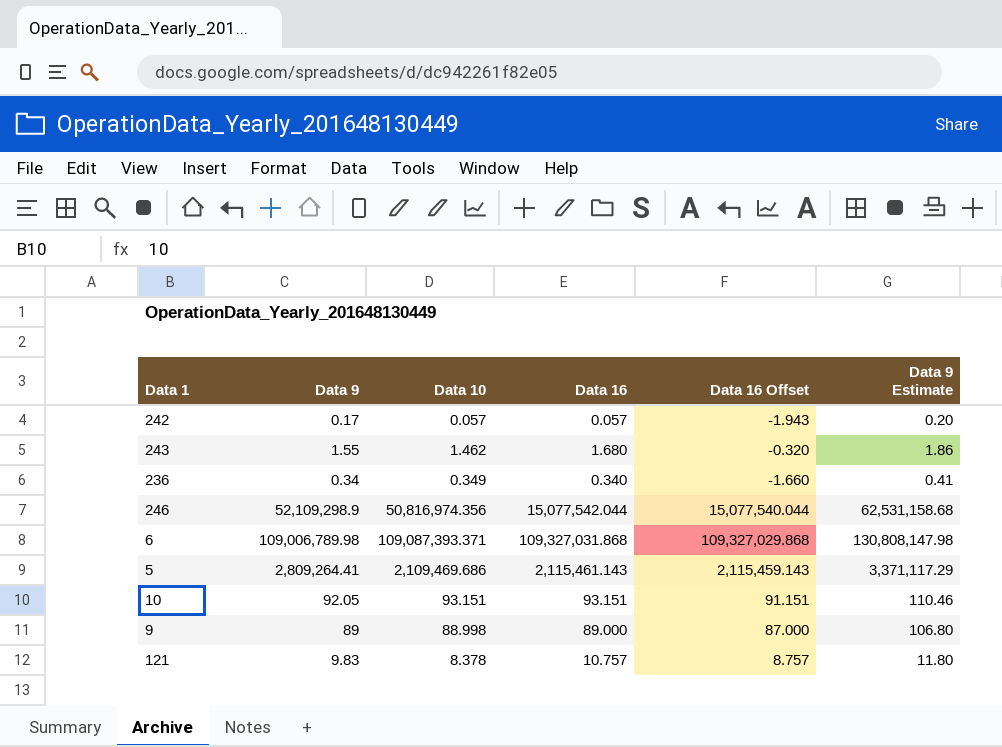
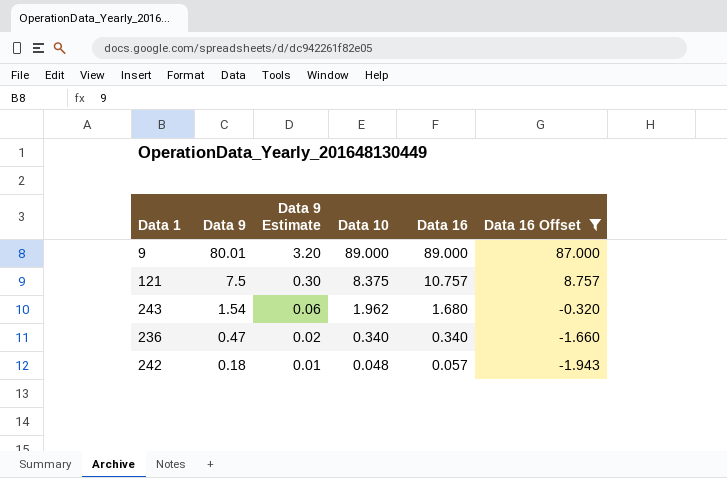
filter: none -> Data 16 Offset <= 87.000
row order: none -> Data 9 descending
column Data 9 Estimate | formula: [Data 9] * 1.2 -> [Data 9] * 0.04
column Data 9 Estimate | position: 6 -> 3
9 | Data 9: 89 -> 80.01
9 | Data 10: 88.998 -> 89.000
121 | Data 9: 9.83 -> 7.5
121 | Data 10: 8.378 -> 8.375
243 | Data 9: 1.55 -> 1.54
243 | Data 10: 1.462 -> 1.962
236 | Data 9: 0.34 -> 0.47
236 | Data 10: 0.349 -> 0.340
242 | Data 9: 0.17 -> 0.18
242 | Data 10: 0.057 -> 0.048

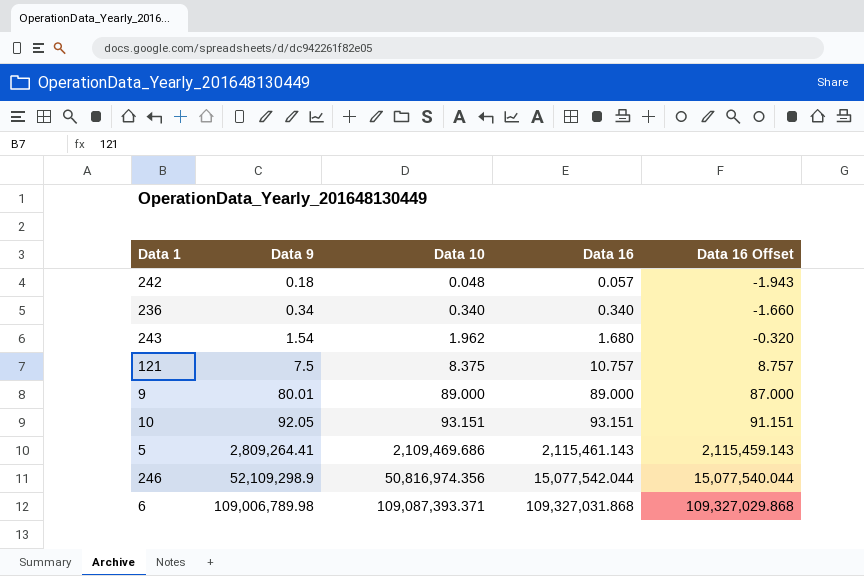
filter: Data 16 Offset <= 87.000 -> none
row order: Data 9 descending -> Data 9 ascending
column Data 9 Estimate | formula: [Data 9] * 0.04 -> none
236 | Data 9: 0.47 -> 0.34

